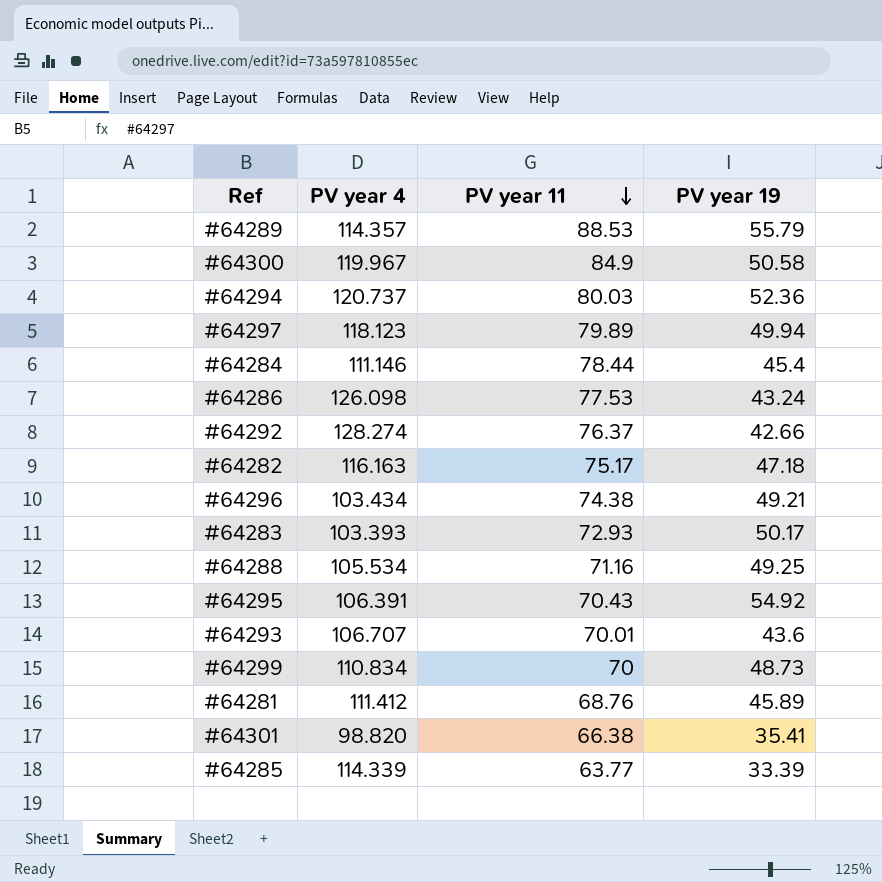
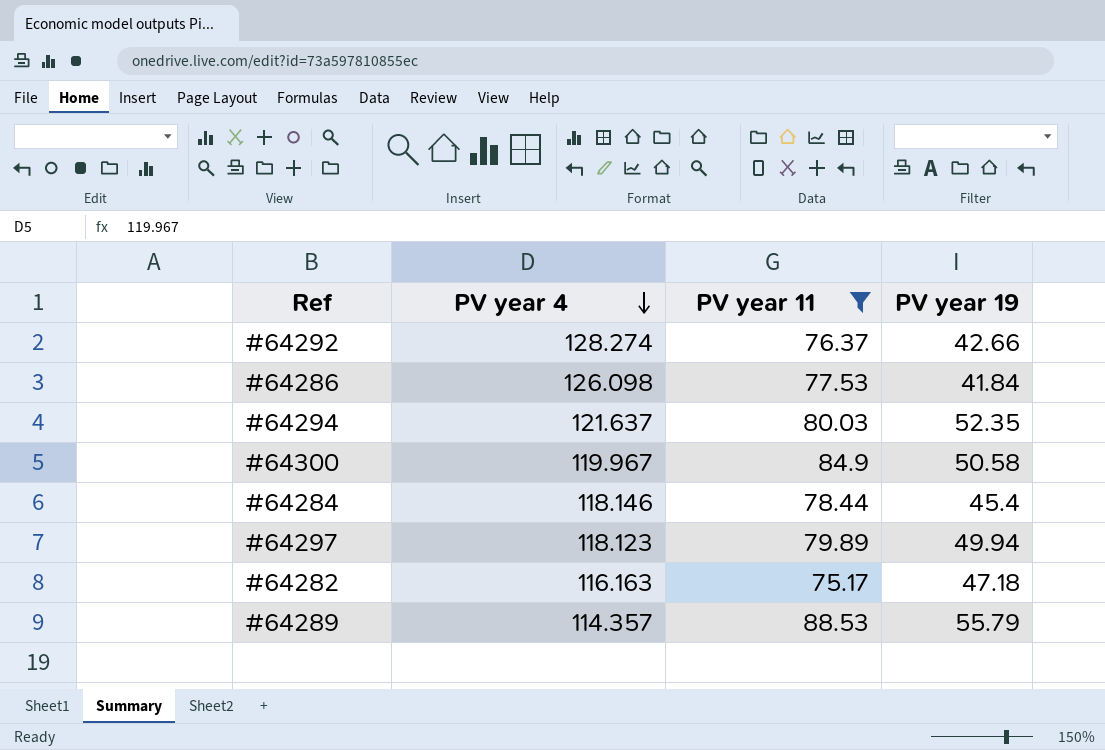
filter: none -> PV year 11 >= 75.17
row order: PV year 11 descending -> PV year 4 descending
#64286 | PV year 19: 43.24 -> 41.84
#64294 | PV year 4: 120.737 -> 121.637
#64294 | PV year 19: 52.36 -> 52.35
#64284 | PV year 4: 111.146 -> 118.146

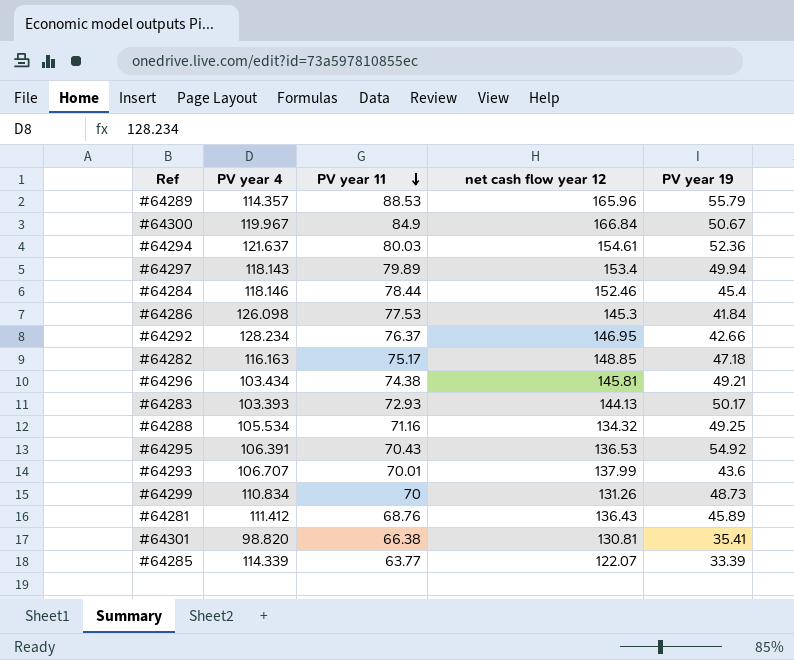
filter: PV year 11 >= 75.17 -> none
row order: PV year 4 descending -> PV year 11 descending
column net cash flow year 12 | position: none -> 4
#64300 | PV year 19: 50.58 -> 50.67
#64294 | PV year 19: 52.35 -> 52.36
#64297 | PV year 4: 118.123 -> 118.143
#64292 | PV year 4: 128.274 -> 128.234

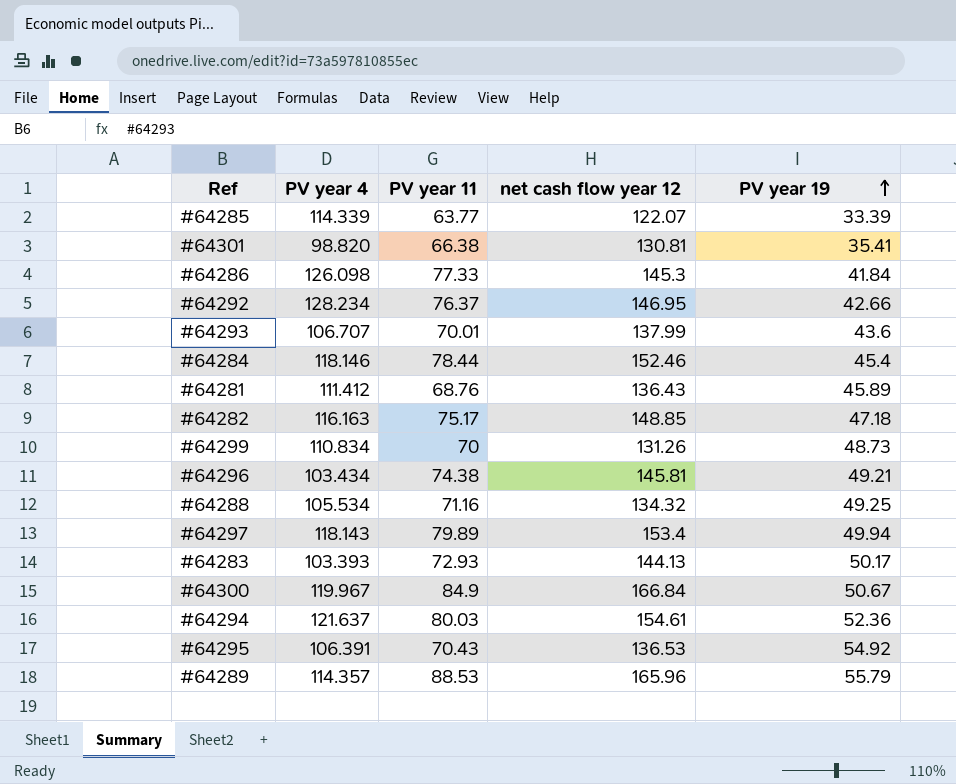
row order: PV year 11 descending -> PV year 19 ascending
#64286 | PV year 11: 77.53 -> 77.33

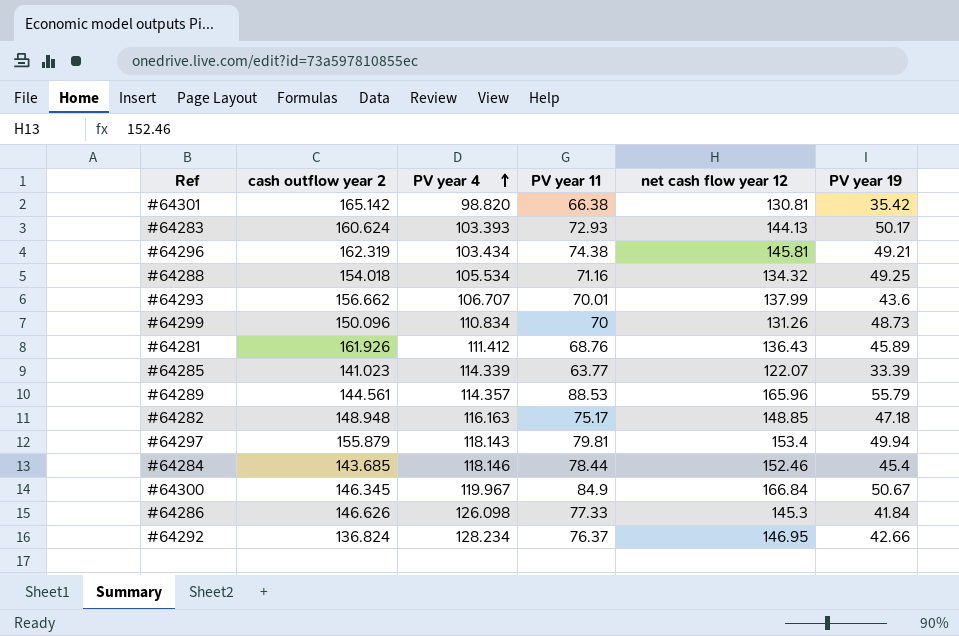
row order: PV year 19 ascending -> PV year 4 ascending
column cash outflow year 2 | position: none -> 2
row #64294: 121.637 | 80.03 | 154.61 | 52.36 -> none
row #64295: 106.391 | 70.43 | 136.53 | 54.92 -> none
#64301 | PV year 19: 35.41 -> 35.42
#64297 | PV year 11: 79.89 -> 79.81

